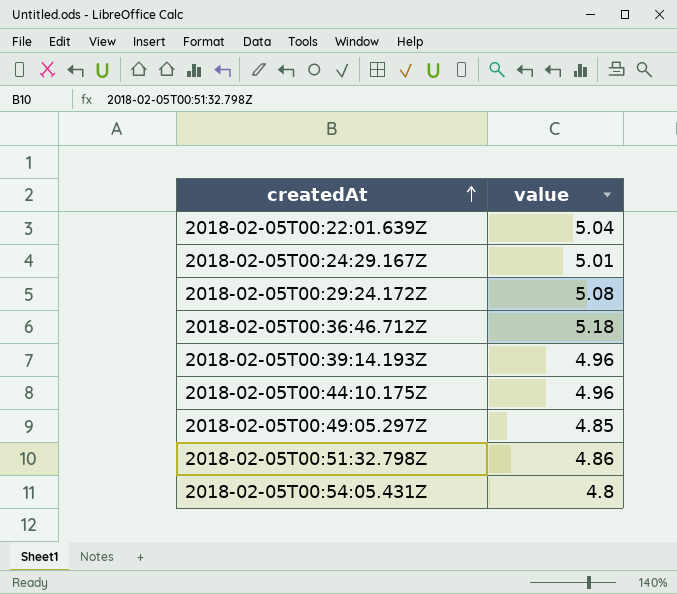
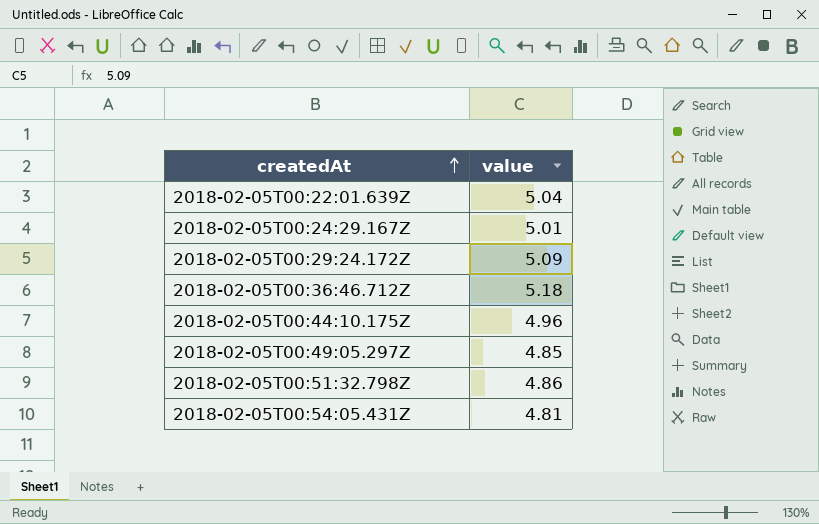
row 2018-02-05T00:39:14.193Z: 4.96 -> none
2018-02-05T00:29:24.172Z | value: 5.08 -> 5.09
2018-02-05T00:54:05.431Z | value: 4.8 -> 4.81

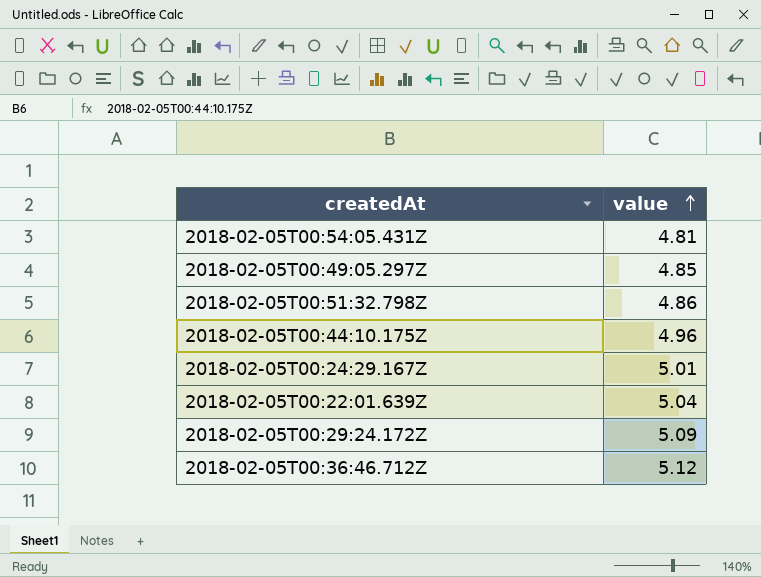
row order: createdAt ascending -> value ascending
2018-02-05T00:36:46.712Z | value: 5.18 -> 5.12

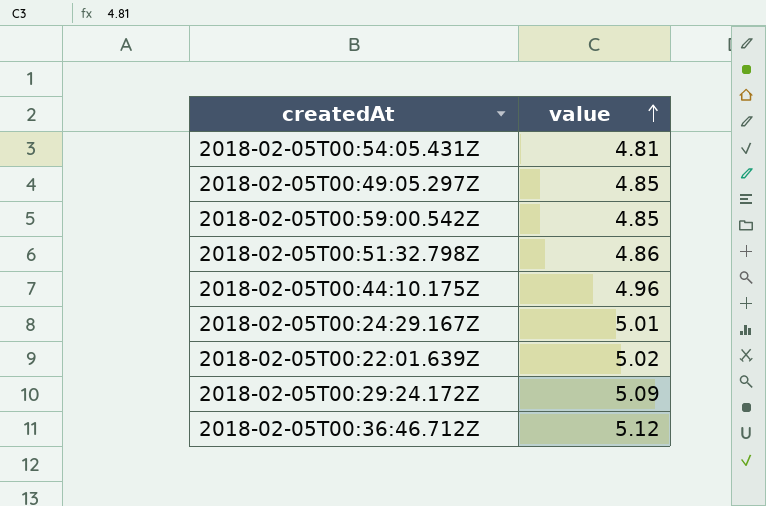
row 2018-02-05T00:59:00.542Z: none -> 4.85
2018-02-05T00:22:01.639Z | value: 5.04 -> 5.02

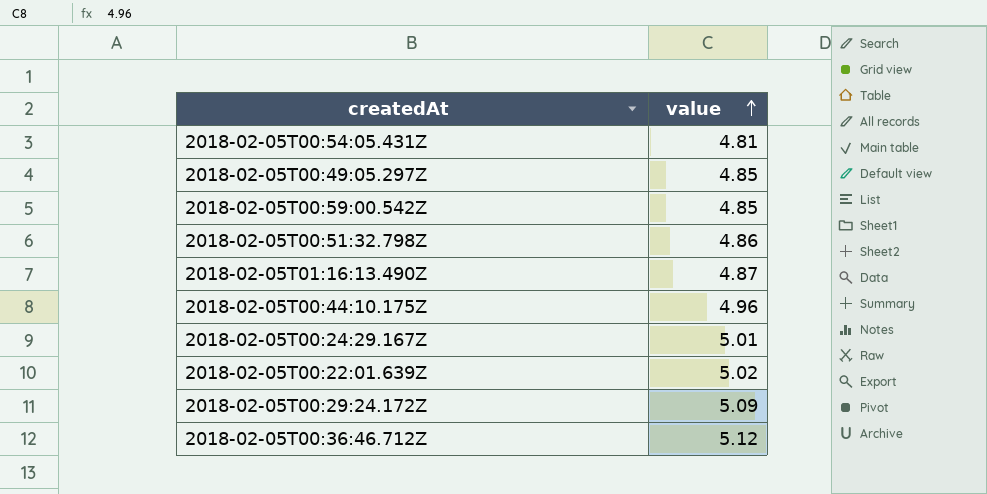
row 2018-02-05T01:16:13.490Z: none -> 4.87

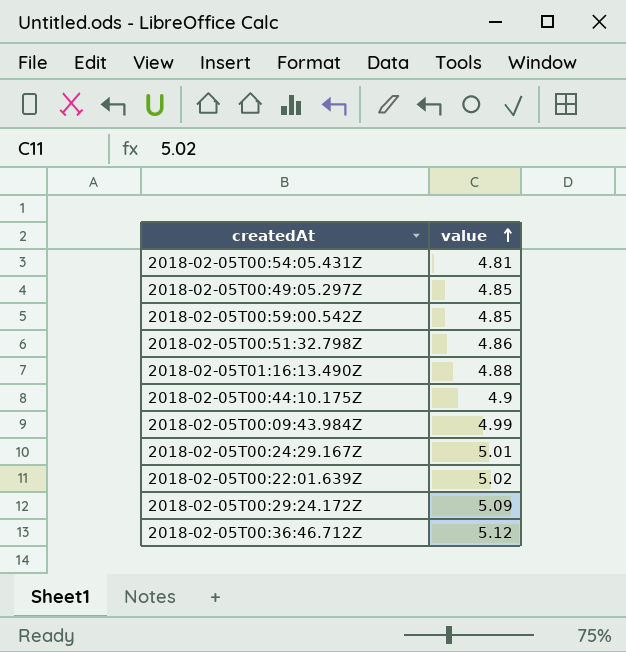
2018-02-05T01:16:13.490Z | value: 4.87 -> 4.88
2018-02-05T00:44:10.175Z | value: 4.96 -> 4.9
row 2018-02-05T00:09:43.984Z: none -> 4.99

